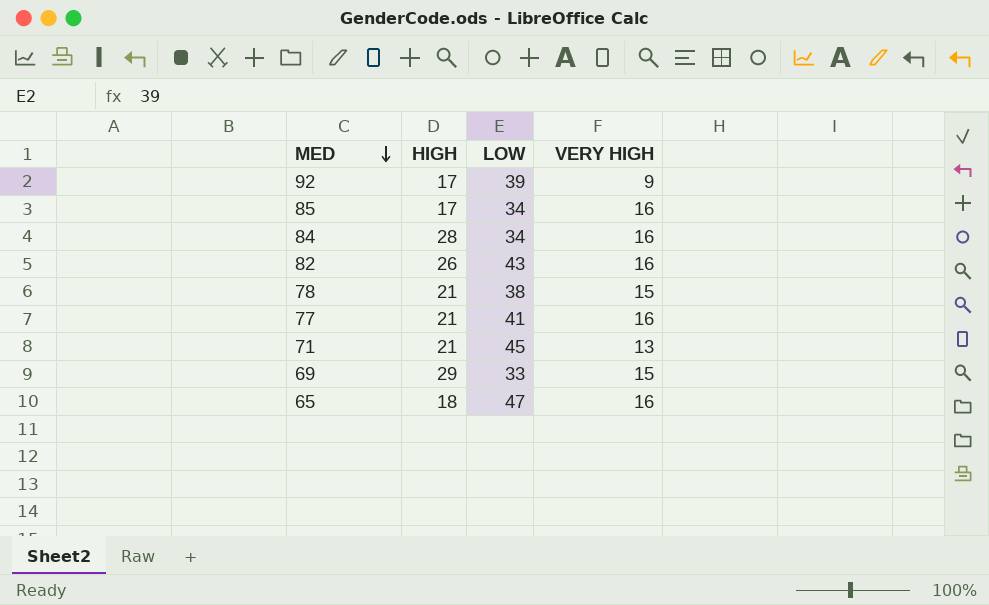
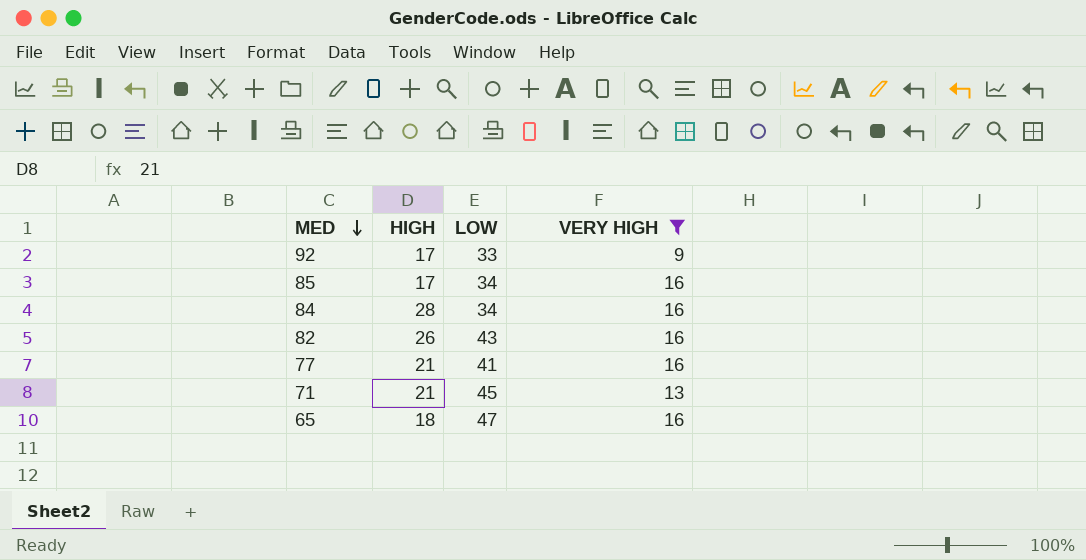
filter: none -> VERY HIGH != 15
92 | LOW: 39 -> 33

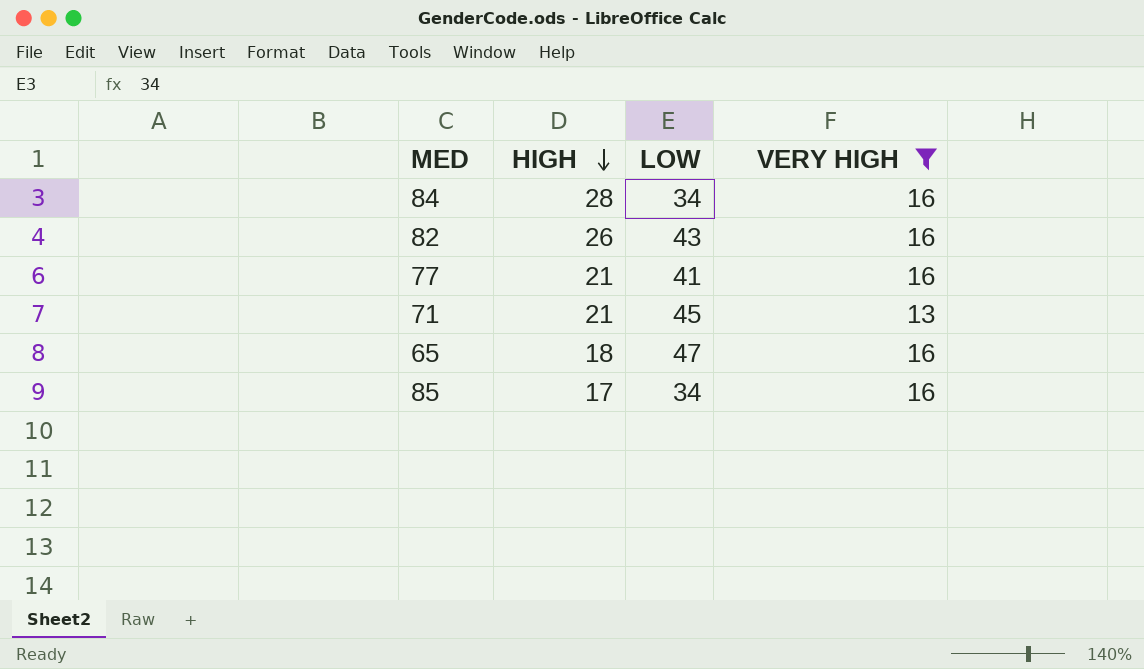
row order: MED descending -> HIGH descending
row 92: 17 | 33 | 9 -> none

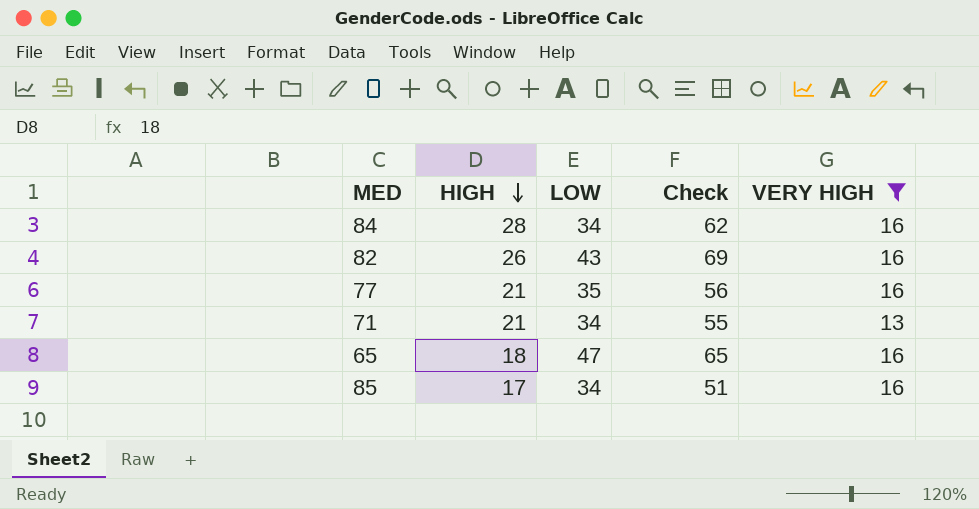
column Check | formula: none -> [HIGH] + [LOW]
77 | LOW: 41 -> 35
71 | LOW: 45 -> 34

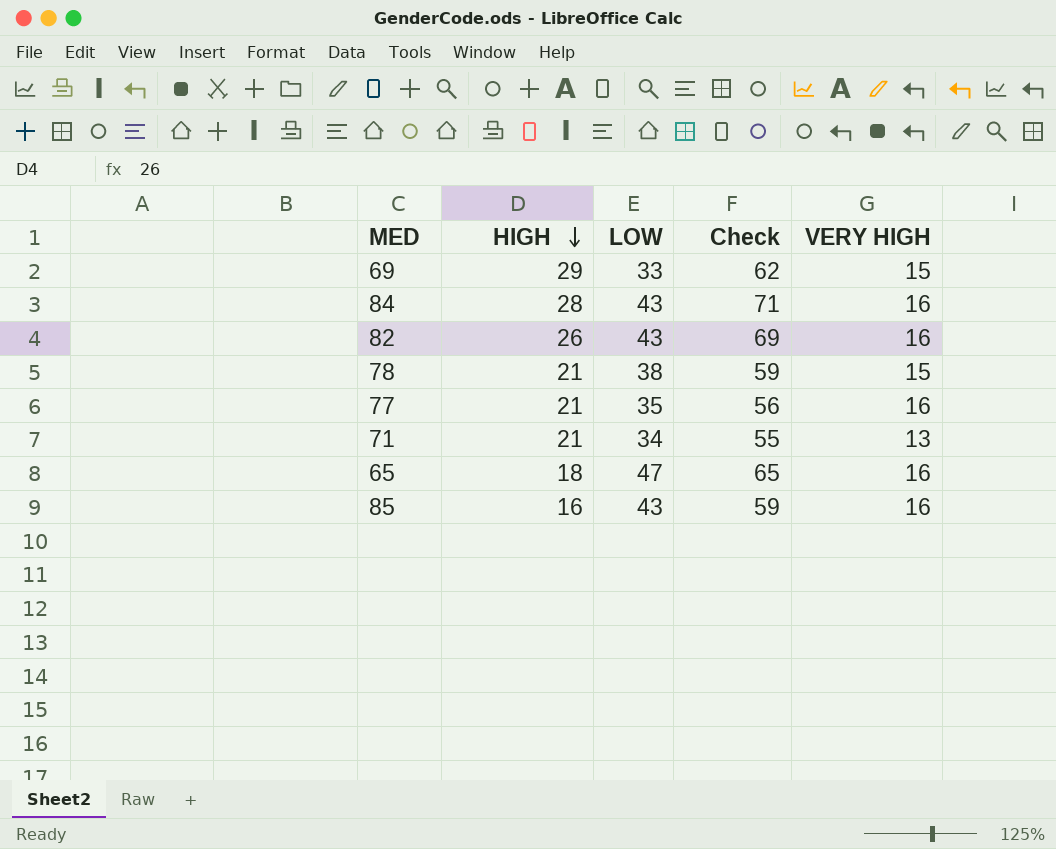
filter: VERY HIGH != 15 -> none
84 | LOW: 34 -> 43
84 | Check: 62 -> 71
85 | HIGH: 17 -> 16
85 | LOW: 34 -> 43
85 | Check: 51 -> 59

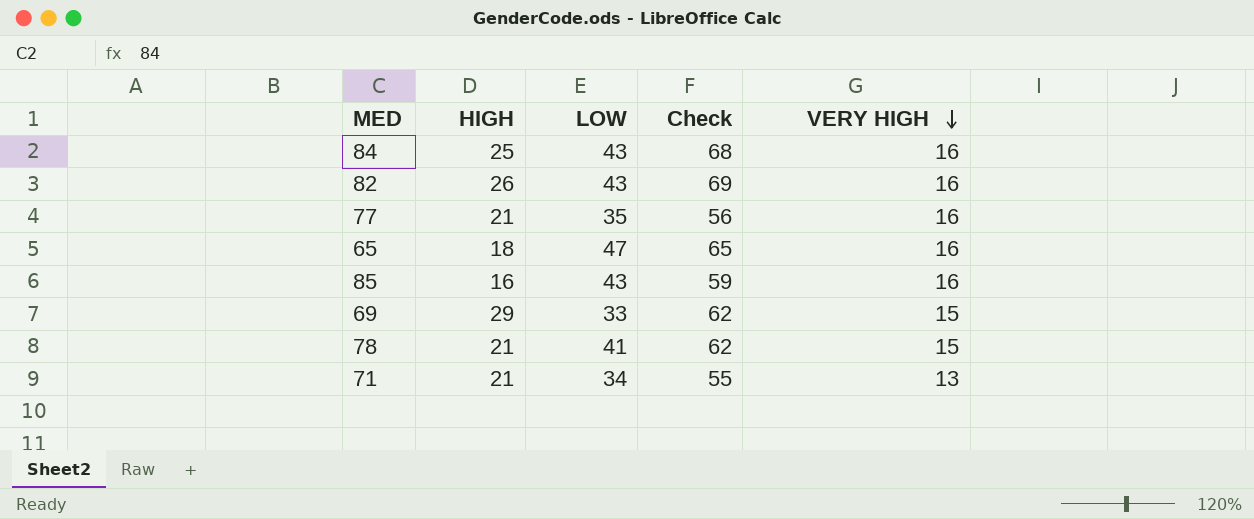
row order: HIGH descending -> VERY HIGH descending
84 | HIGH: 28 -> 25
84 | Check: 71 -> 68
78 | LOW: 38 -> 41
78 | Check: 59 -> 62

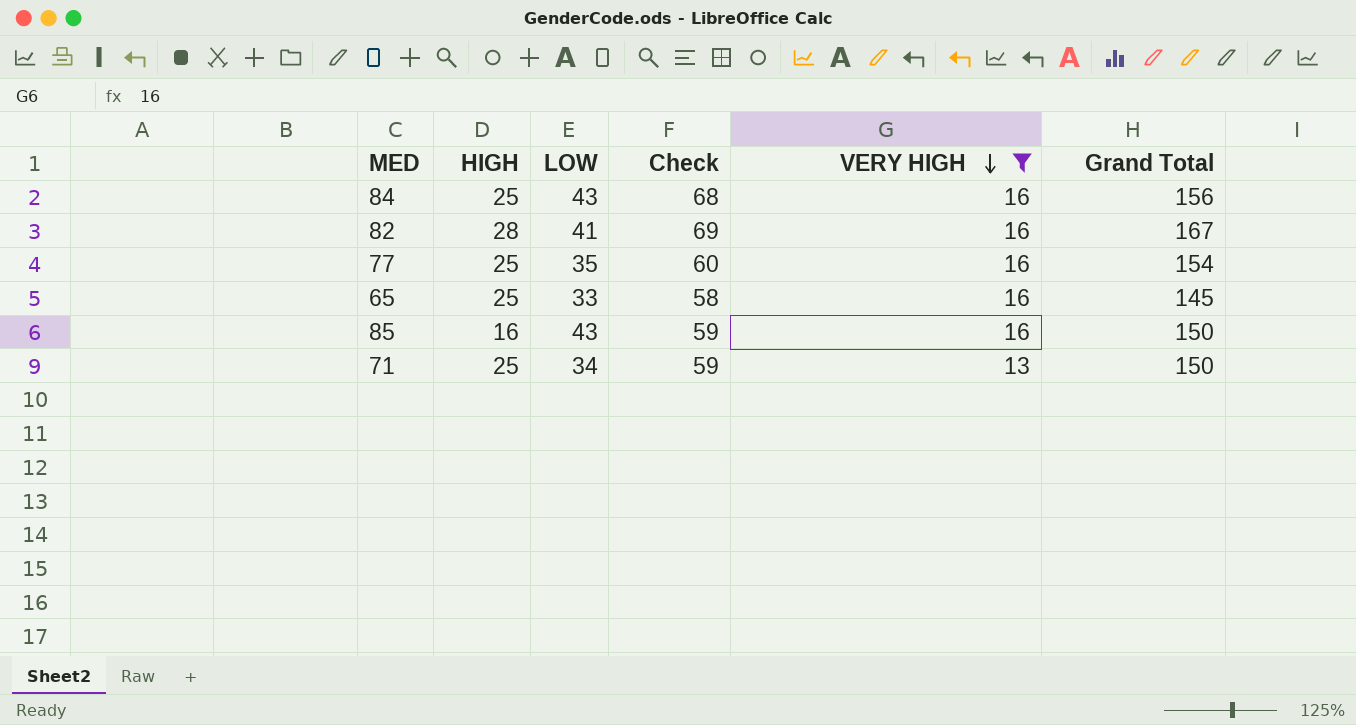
filter: none -> VERY HIGH != 15
column Grand Total | position: none -> 6
82 | HIGH: 26 -> 28
82 | LOW: 43 -> 41
77 | HIGH: 21 -> 25
77 | Check: 56 -> 60
65 | HIGH: 18 -> 25
65 | LOW: 47 -> 33
65 | Check: 65 -> 58
71 | HIGH: 21 -> 25
71 | Check: 55 -> 59

